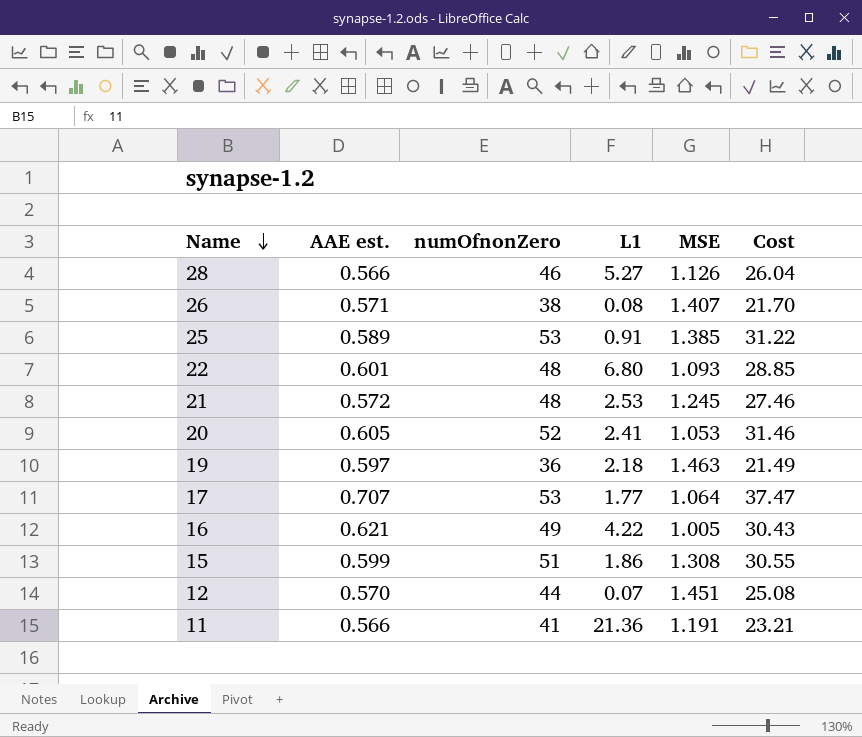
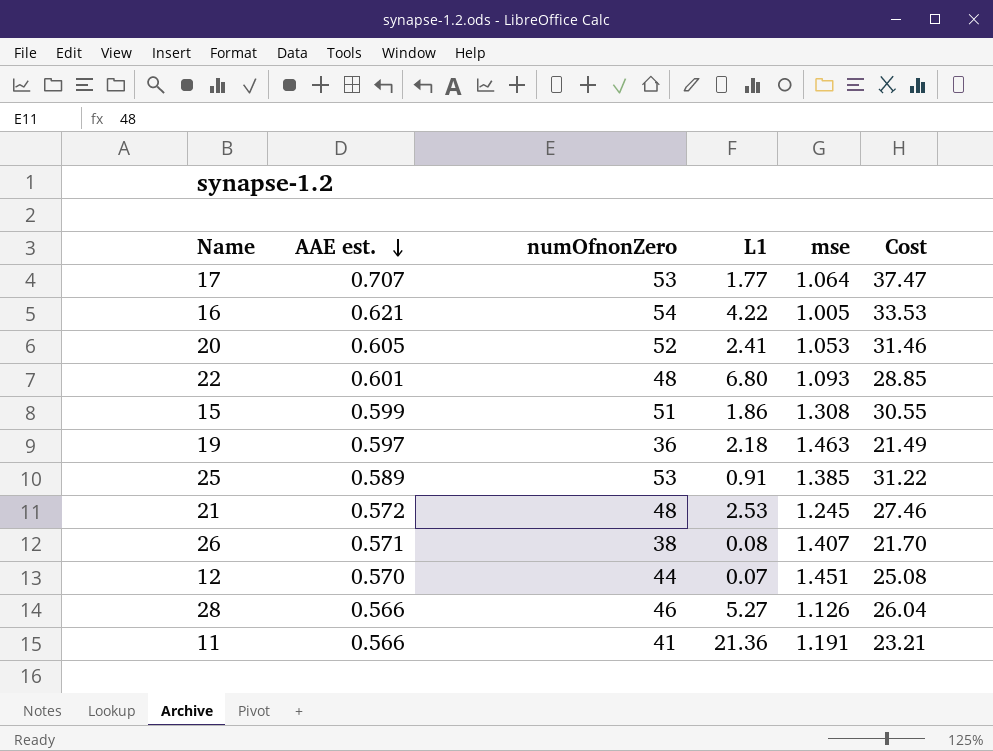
row order: Name descending -> AAE est. descending
column name: MSE -> mse
16 | numOfnonZero: 49 -> 54
16 | Cost: 30.43 -> 33.53

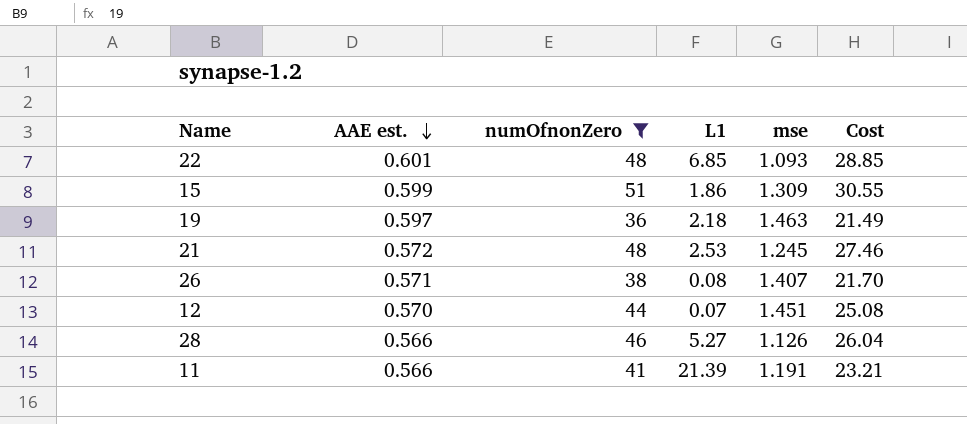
filter: none -> numOfnonZero <= 51
22 | L1: 6.80 -> 6.85
15 | mse: 1.308 -> 1.309
11 | L1: 21.36 -> 21.39

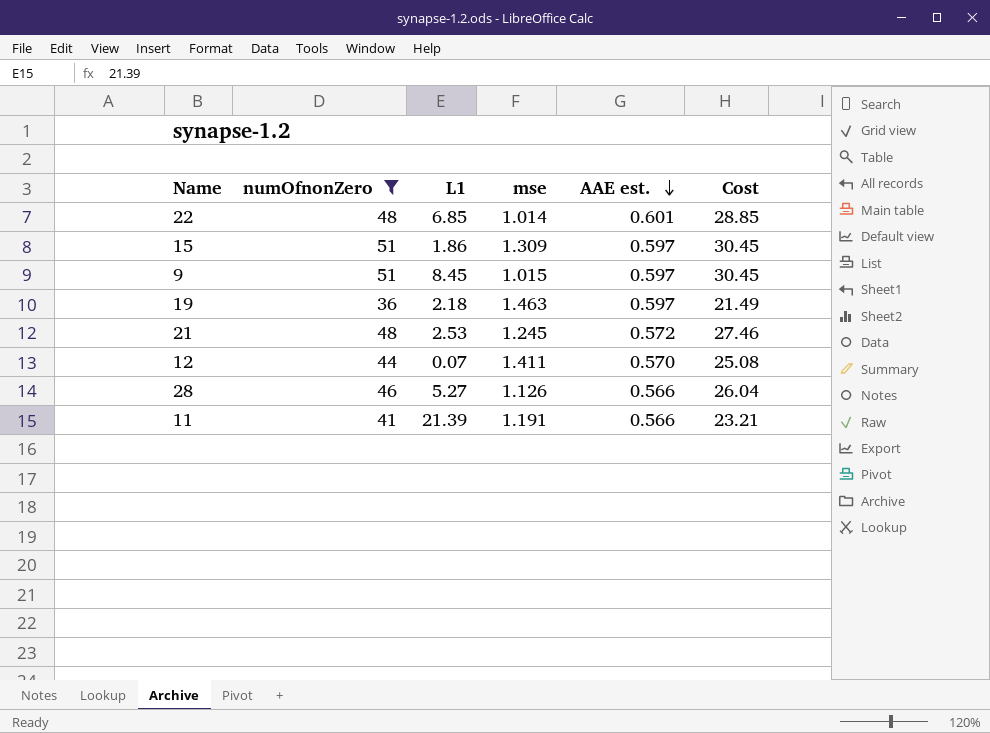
column AAE est. | position: 2 -> 5
row 26: 0.571 | 38 | 0.08 | 1.407 | 21.70 -> none
22 | mse: 1.093 -> 1.014
15 | AAE est.: 0.599 -> 0.597
15 | Cost: 30.55 -> 30.45
row 9: none -> 51 | 8.45 | 1.015 | 0.597 | 30.45
12 | mse: 1.451 -> 1.411

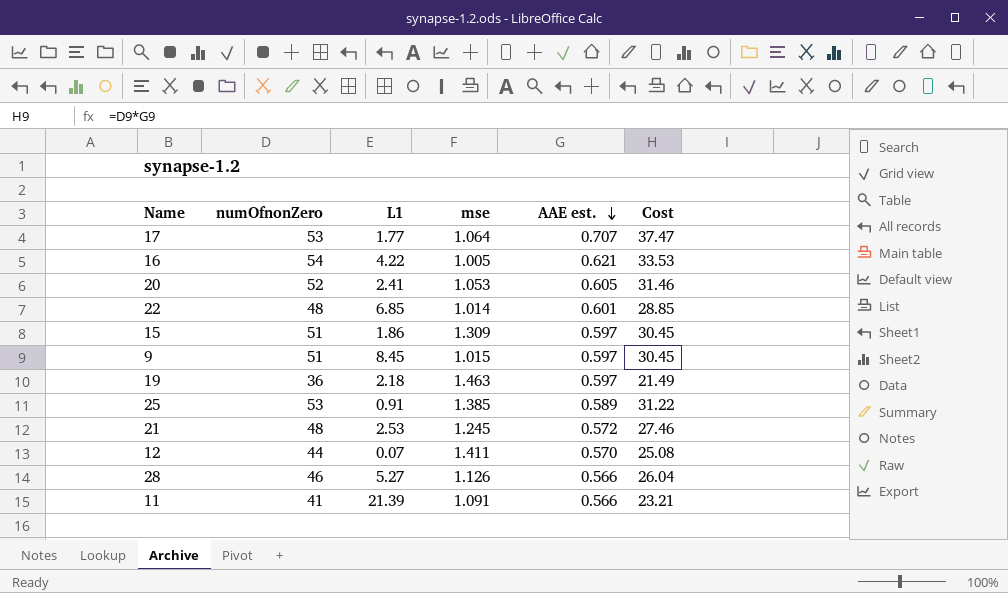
filter: numOfnonZero <= 51 -> none
11 | mse: 1.191 -> 1.091

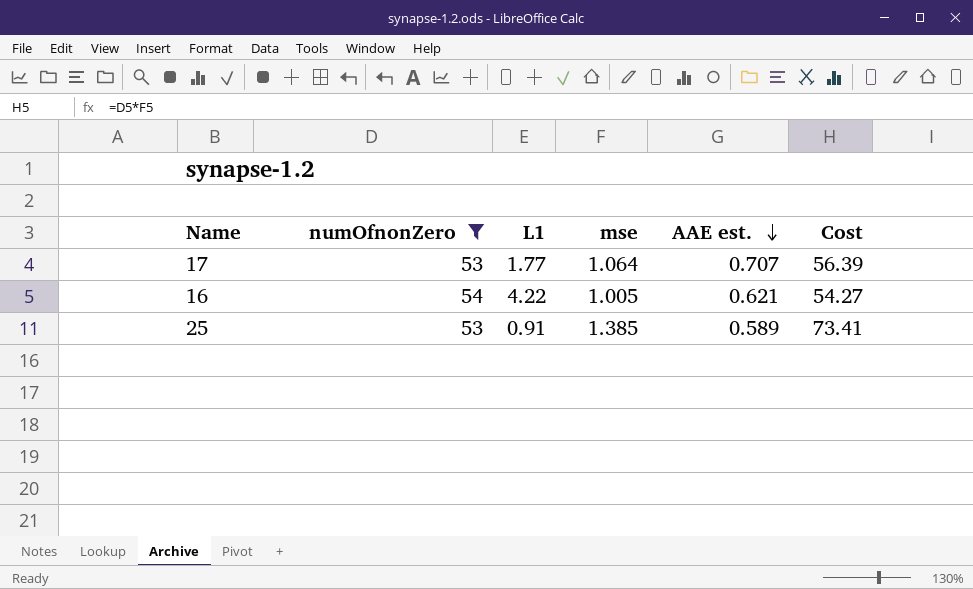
filter: none -> numOfnonZero >= 53
column Cost | formula: [numOfnonZero] * [AAE est.] -> [numOfnonZero] * [mse]

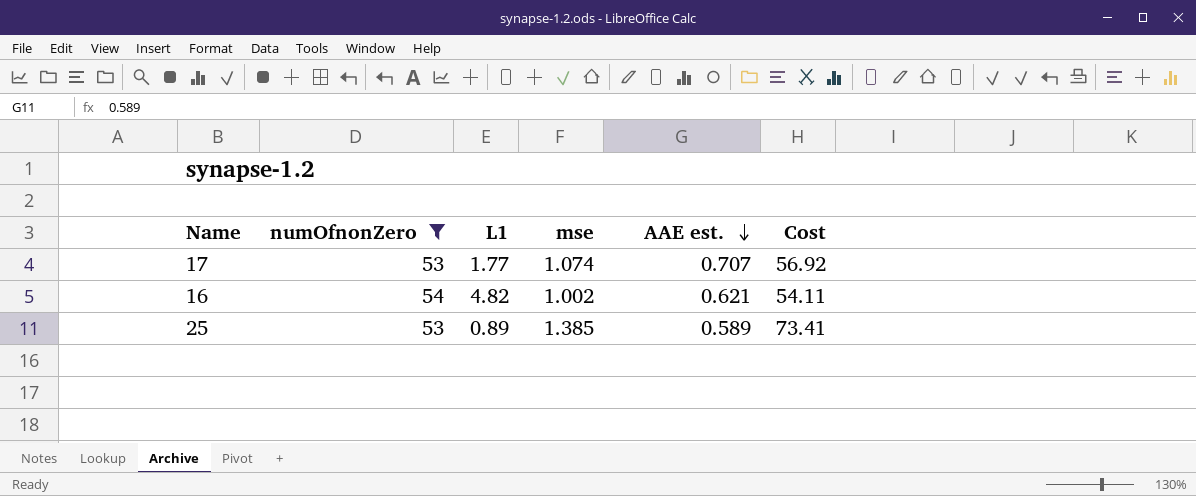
17 | mse: 1.064 -> 1.074
17 | Cost: 56.39 -> 56.92
16 | L1: 4.22 -> 4.82
16 | mse: 1.005 -> 1.002
16 | Cost: 54.27 -> 54.11
25 | L1: 0.91 -> 0.89

